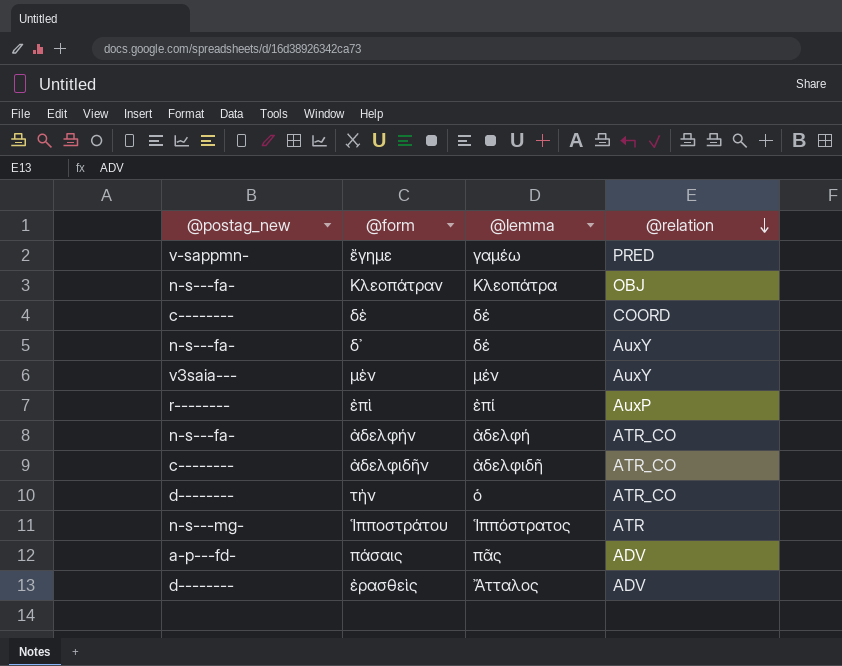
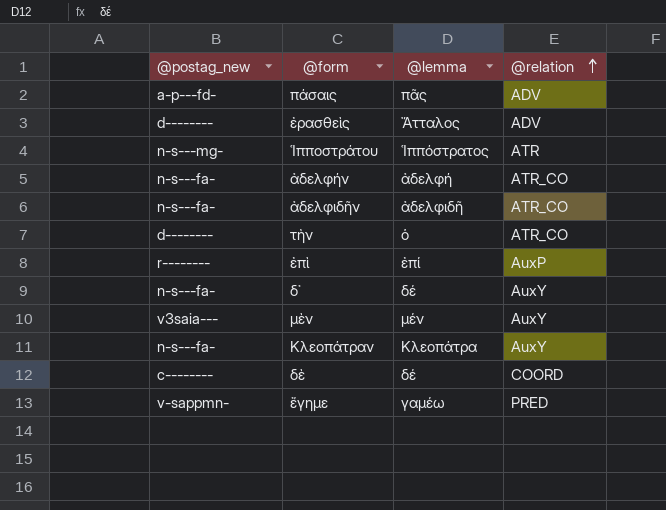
row order: @relation descending -> @relation ascending
ἀδελφιδῆν | @postag_new: c-------- -> n-s---fa-
Κλεοπάτραν | @relation: OBJ -> AuxY

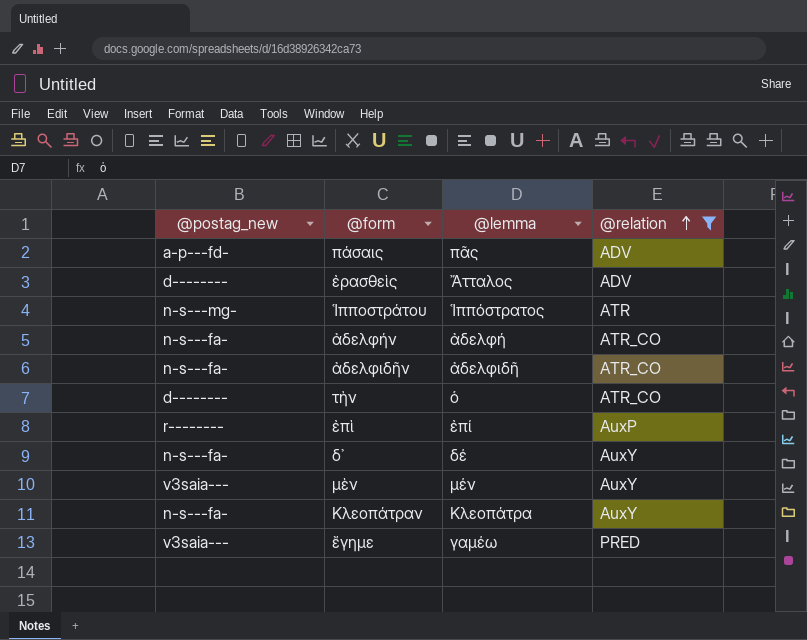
filter: none -> @relation != COORD
ἔγημε | @postag_new: v-sappmn- -> v3saia---

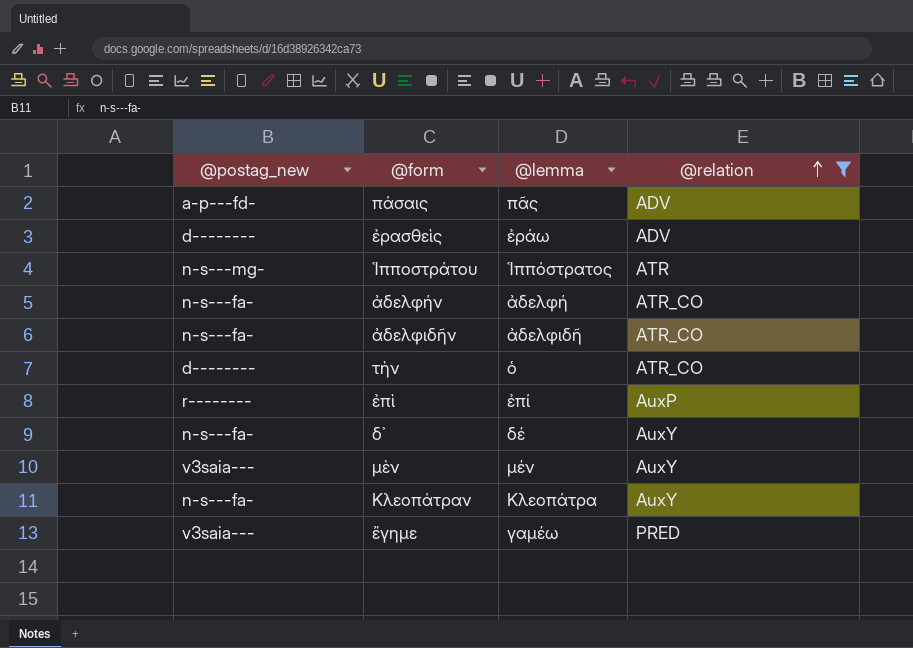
ἐρασθεὶς | @lemma: Ἄτταλος -> ἐράω

